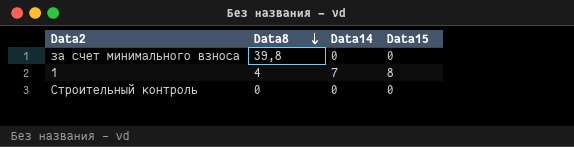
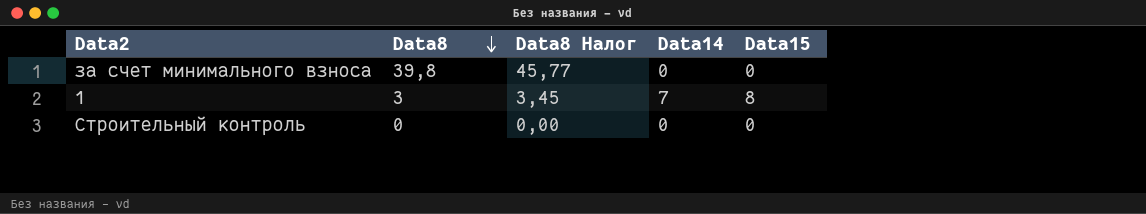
column Data8 Налог | formula: none -> [Data8] * 1,15
1 | Data8: 4 -> 3

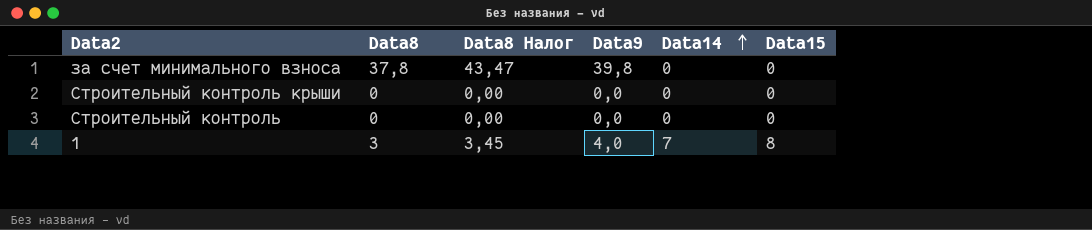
row order: Data8 descending -> Data14 ascending
column Data9 | position: none -> 4
за счет минимального взноса | Data8: 39,8 -> 37,8
за счет минимального взноса | Data8 Налог: 45,77 -> 43,47
row Строительный контроль крыши: none -> 0 | 0,00 | 0,0 | 0 | 0

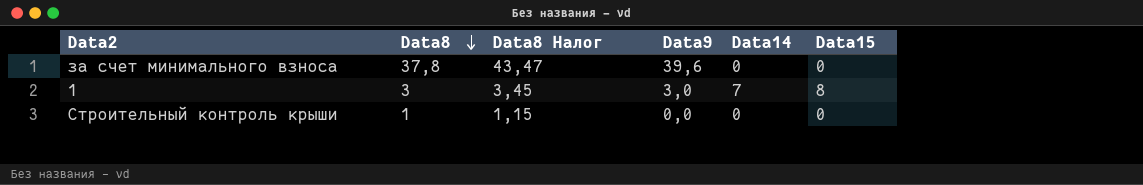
row order: Data14 ascending -> Data8 descending
row Строительный контроль: 0 | 0,00 | 0,0 | 0 | 0 -> none
за счет минимального взноса | Data9: 39,8 -> 39,6
1 | Data9: 4,0 -> 3,0
Строительный контроль крыши | Data8: 0 -> 1
Строительный контроль крыши | Data8 Налог: 0,00 -> 1,15

